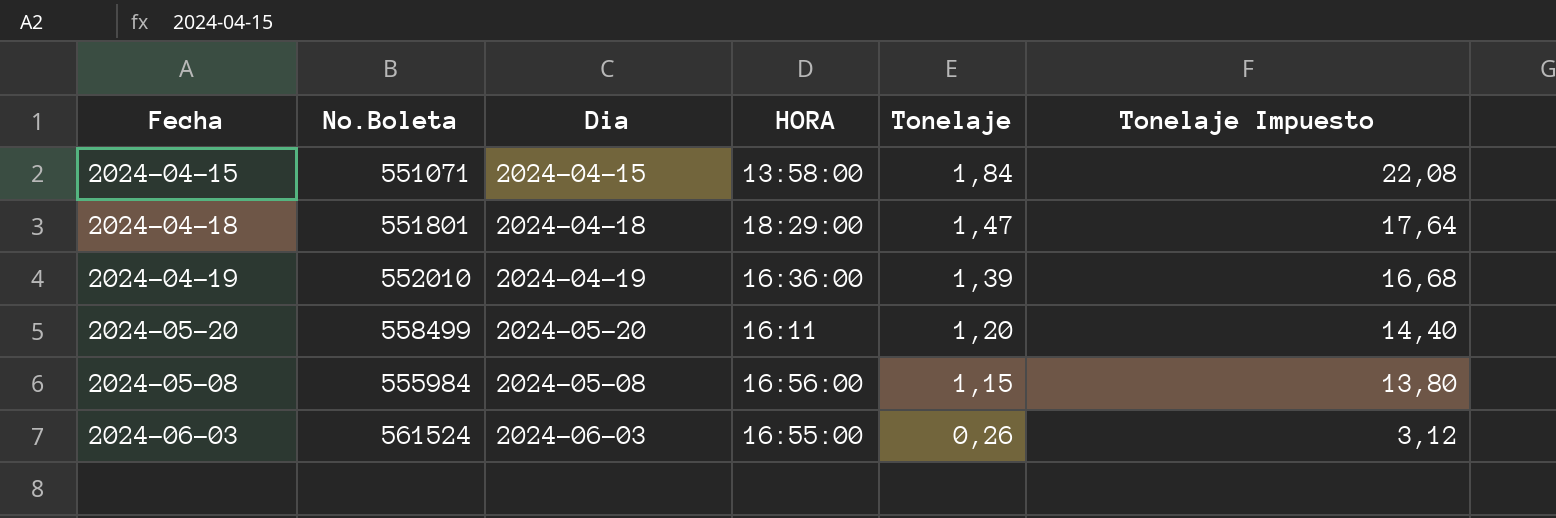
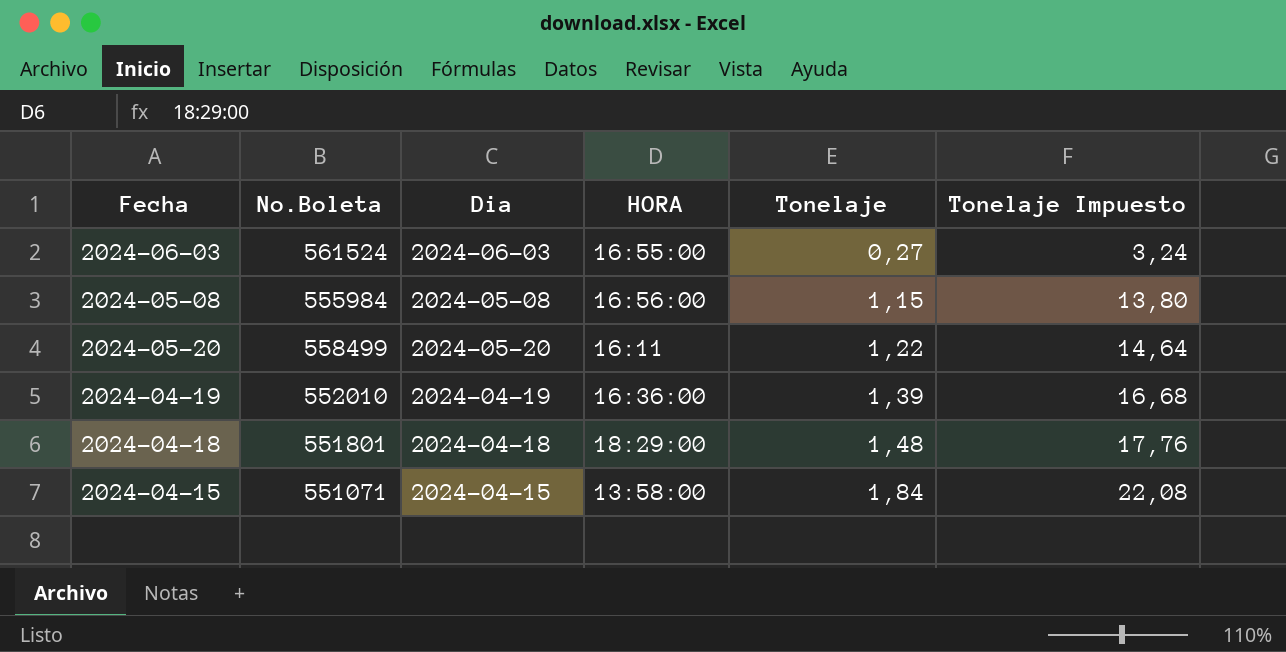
row order: Tonelaje descending -> Tonelaje ascending
2024-06-03 | Tonelaje: 0,26 -> 0,27
2024-06-03 | Tonelaje Impuesto: 3,12 -> 3,24
2024-05-20 | Tonelaje: 1,20 -> 1,22
2024-05-20 | Tonelaje Impuesto: 14,40 -> 14,64
2024-04-18 | Tonelaje: 1,47 -> 1,48
2024-04-18 | Tonelaje Impuesto: 17,64 -> 17,76

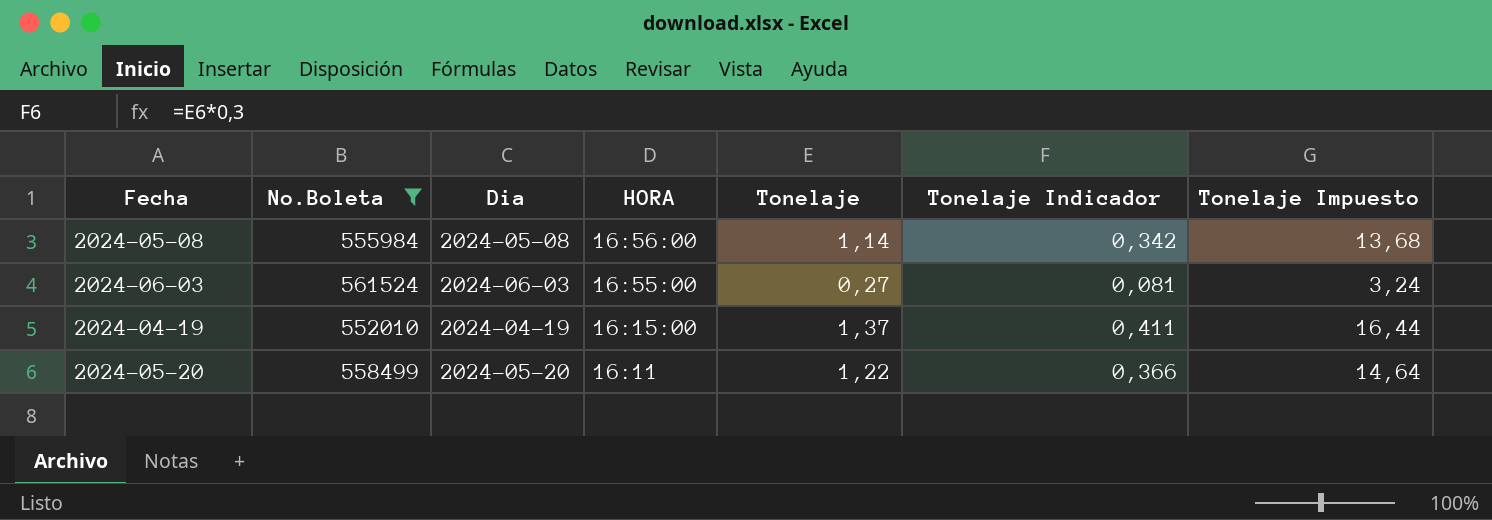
filter: none -> No.Boleta >= 552010
row order: Tonelaje ascending -> HORA descending
column Tonelaje Indicador | formula: none -> [Tonelaje] * 0,3
2024-05-08 | Tonelaje: 1,15 -> 1,14
2024-05-08 | Tonelaje Impuesto: 13,80 -> 13,68
2024-04-19 | HORA: 16:36:00 -> 16:15:00
2024-04-19 | Tonelaje: 1,39 -> 1,37
2024-04-19 | Tonelaje Impuesto: 16,68 -> 16,44

